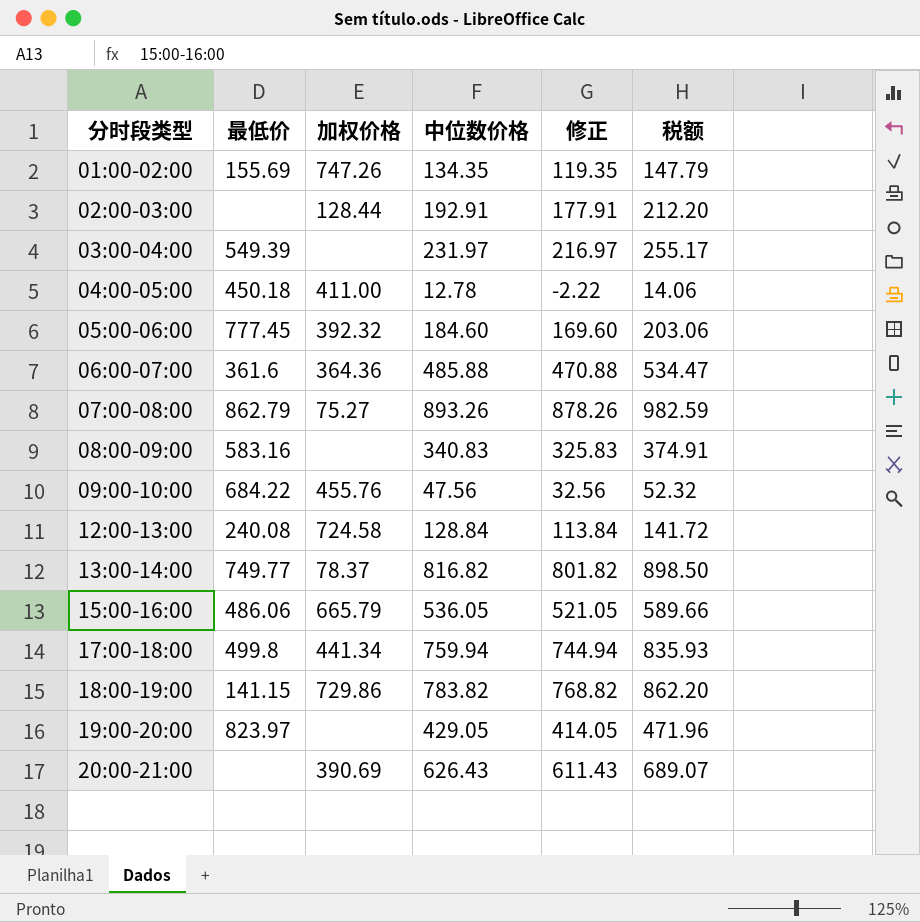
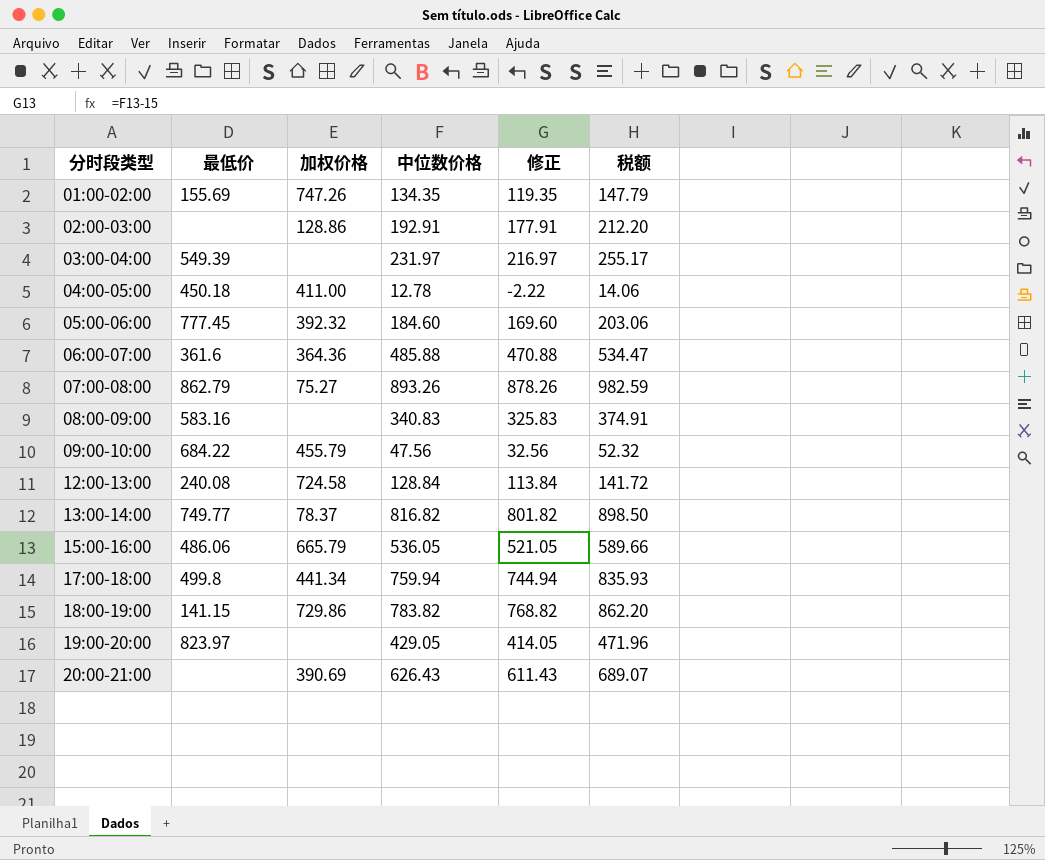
02:00-03:00 | 加权价格: 128.44 -> 128.86
09:00-10:00 | 加权价格: 455.76 -> 455.79

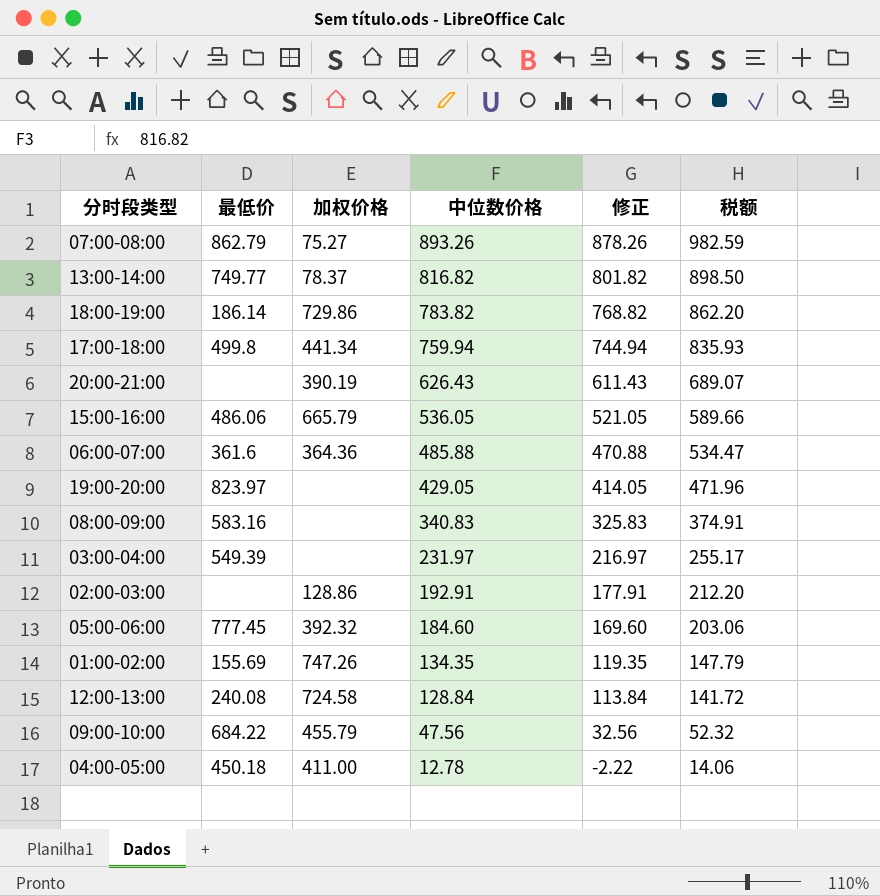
row order: 分时段类型 ascending -> 中位数价格 descending
18:00-19:00 | 最低价: 141.15 -> 186.14
20:00-21:00 | 加权价格: 390.69 -> 390.19

